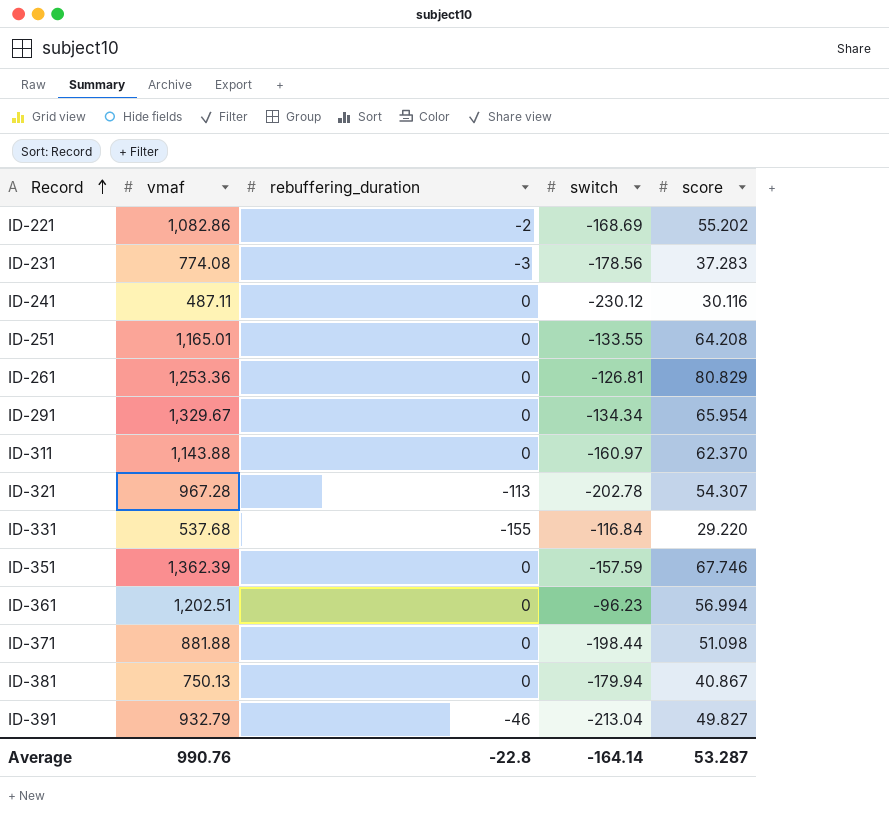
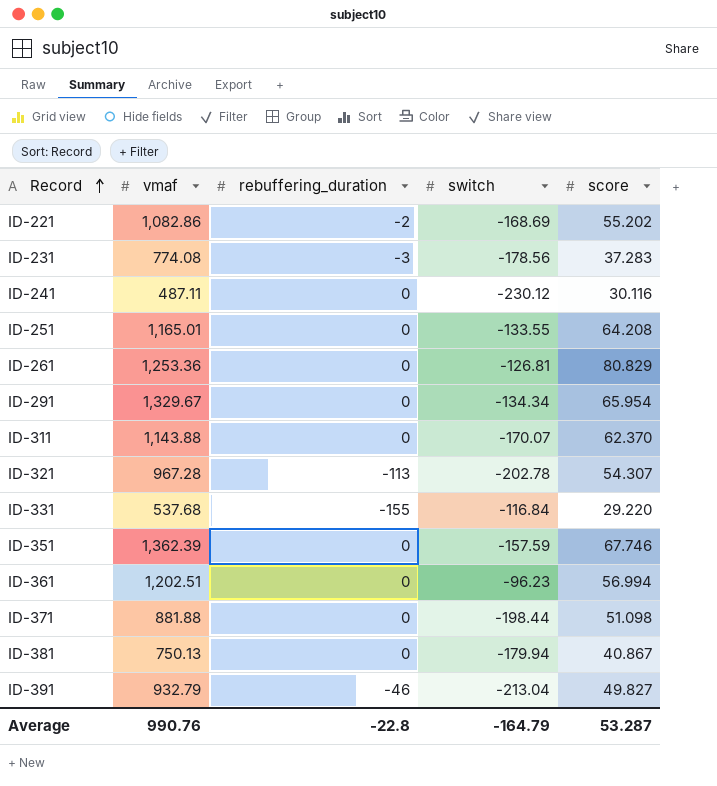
ID-311 | switch: -160.97 -> -170.07
Average | switch: -164.14 -> -164.79

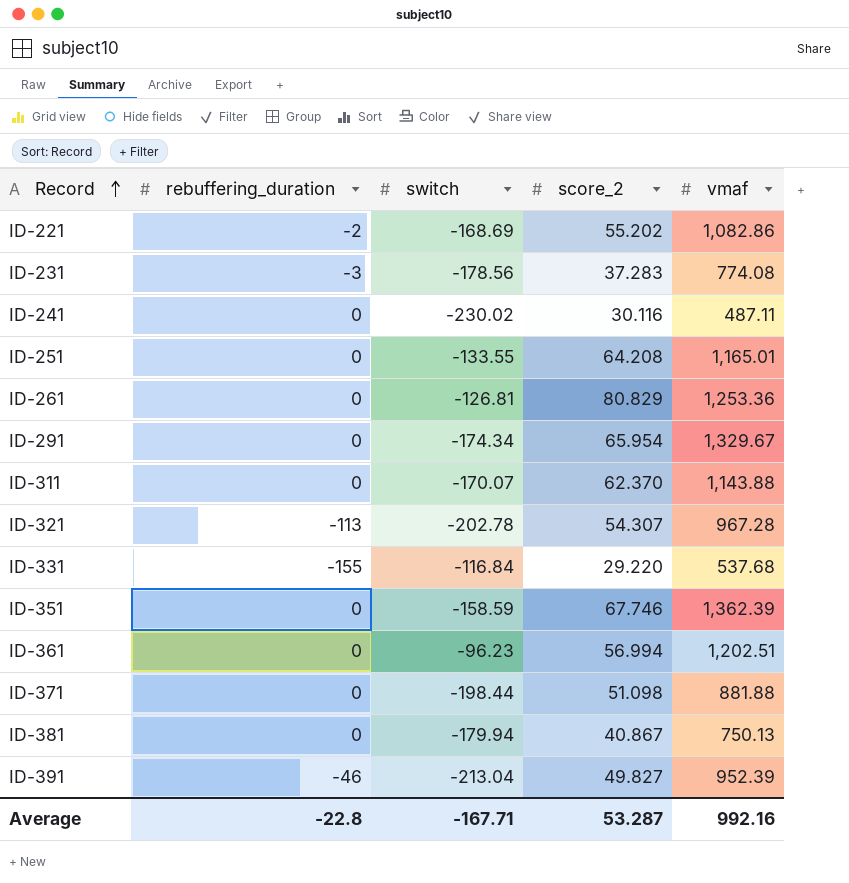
column name: score -> score_2
column vmaf | position: 2 -> 5
ID-241 | switch: -230.12 -> -230.02
ID-291 | switch: -134.34 -> -174.34
ID-351 | switch: -157.59 -> -158.59
ID-391 | vmaf: 932.79 -> 952.39
Average | switch: -164.79 -> -167.71
Average | vmaf: 990.76 -> 992.16

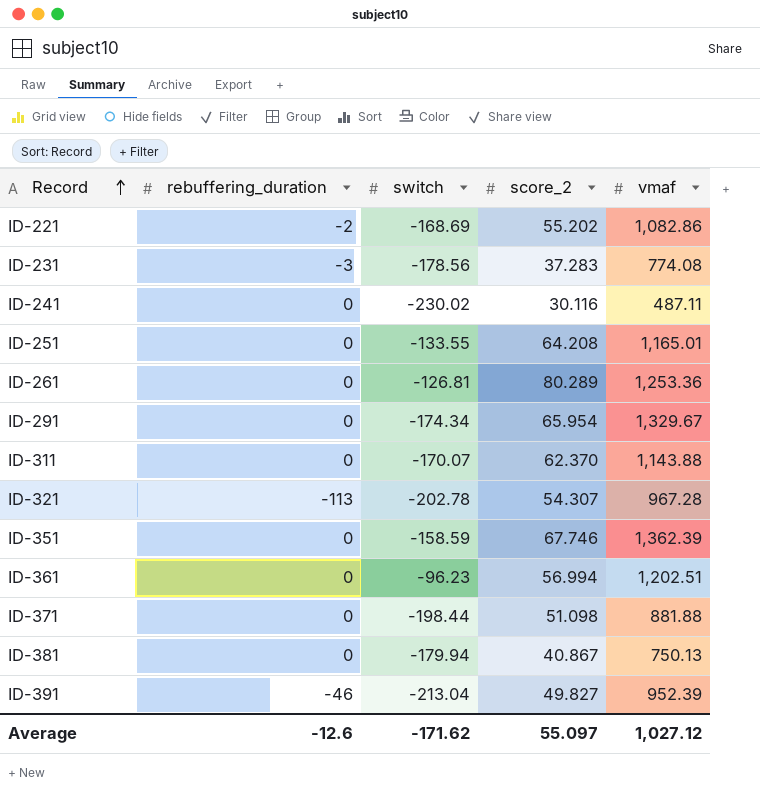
row ID-331: -155 | -116.84 | 29.220 | 537.68 -> none
ID-261 | score_2: 80.829 -> 80.289
Average | rebuffering_duration: -22.8 -> -12.6
Average | switch: -167.71 -> -171.62
Average | score_2: 53.287 -> 55.097
Average | vmaf: 992.16 -> 1,027.12

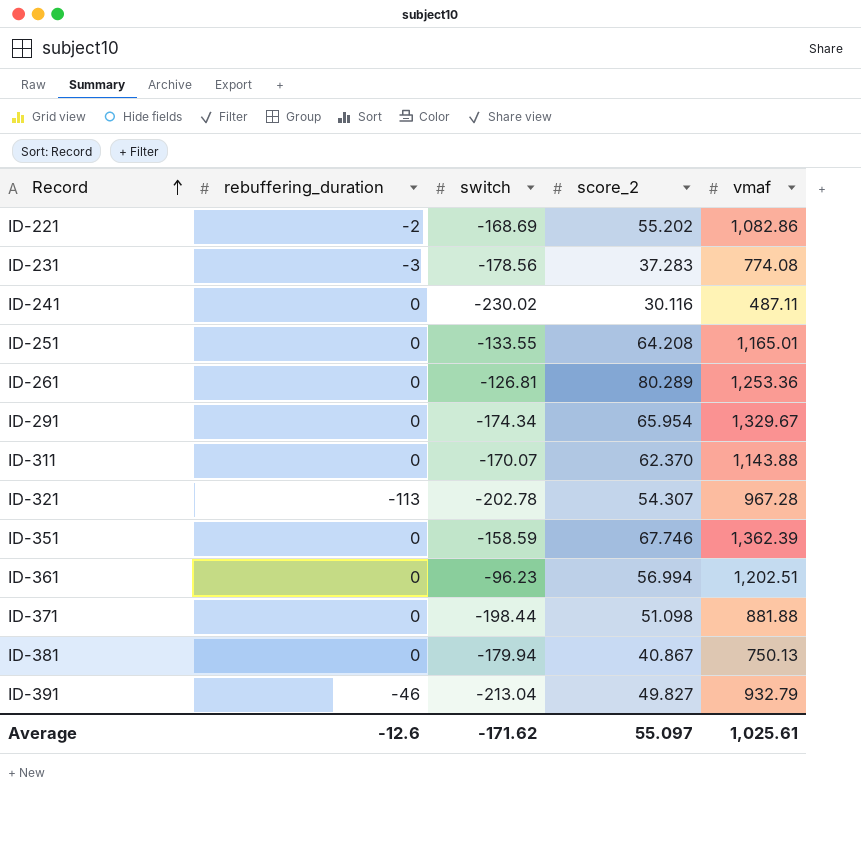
ID-391 | vmaf: 952.39 -> 932.79
Average | vmaf: 1,027.12 -> 1,025.61

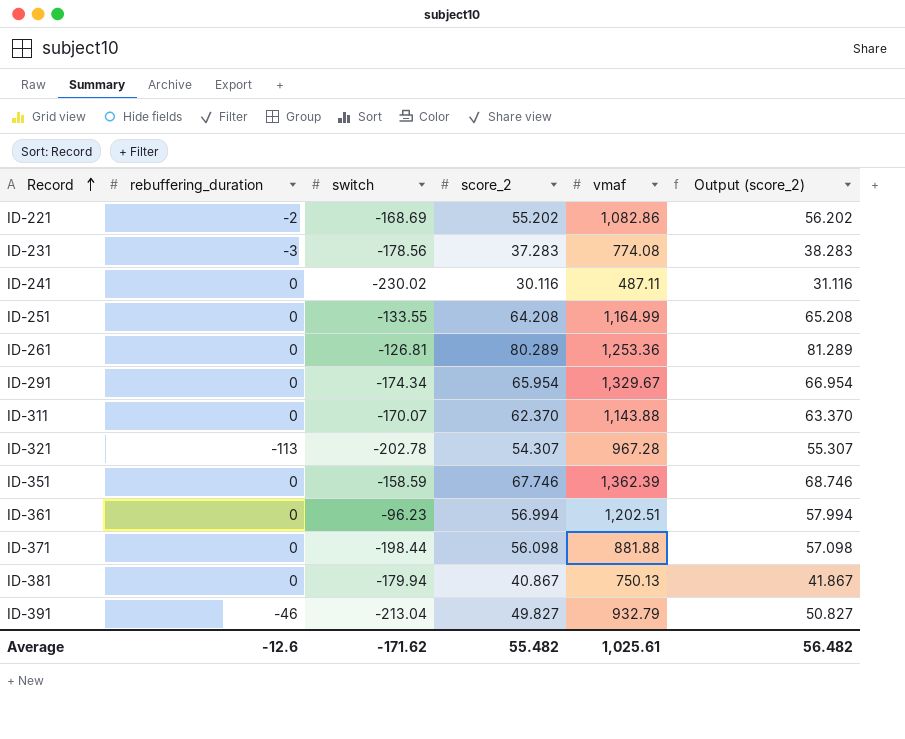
column Output (score_2) | formula: none -> [score_2] + 1
ID-251 | vmaf: 1,165.01 -> 1,164.99
ID-371 | score_2: 51.098 -> 56.098
Average | score_2: 55.097 -> 55.482

